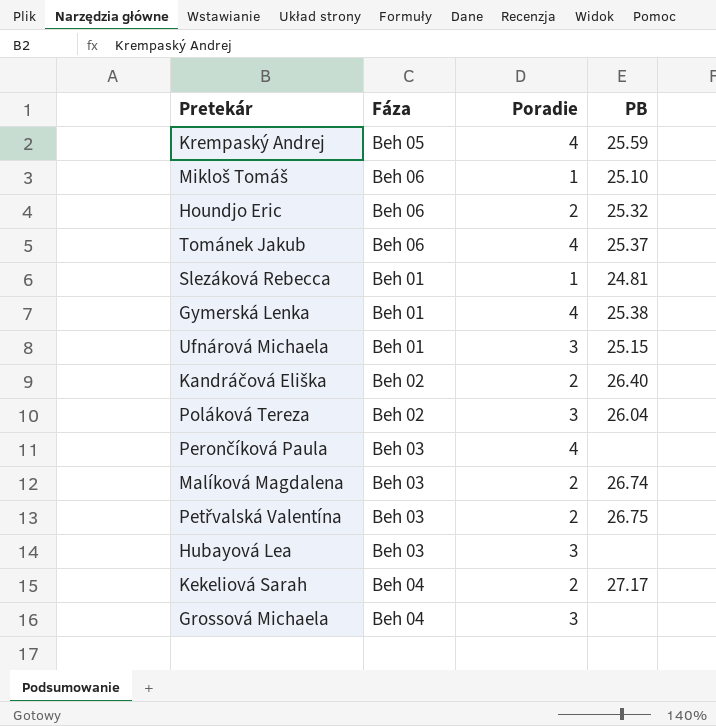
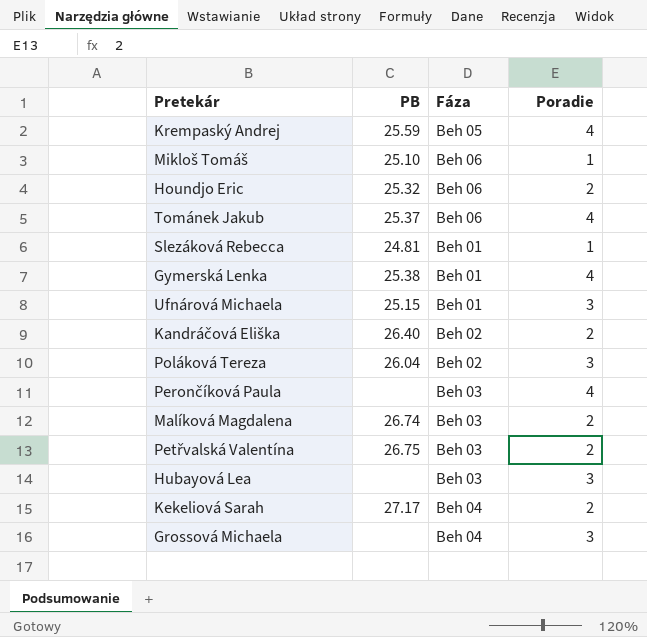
column PB | position: 4 -> 2

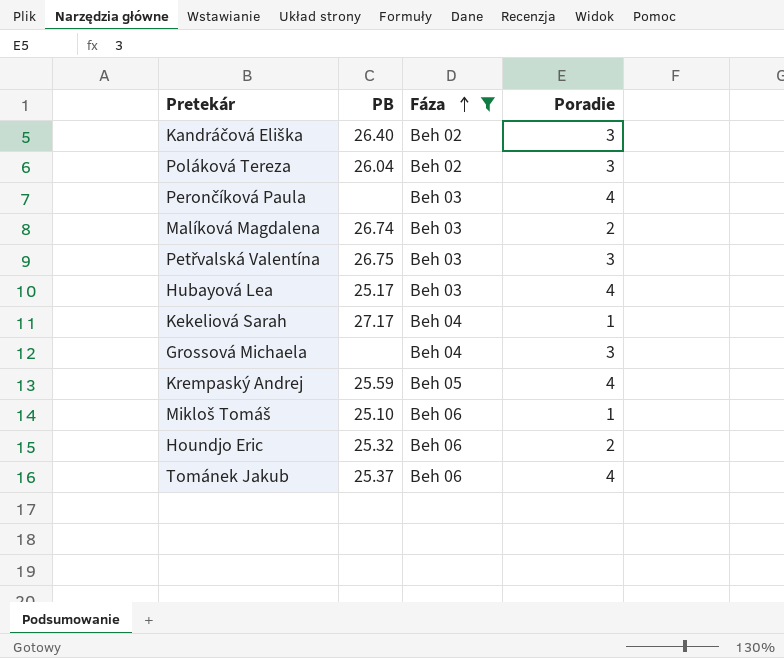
filter: none -> Fáza != Beh 01
row order: none -> Fáza ascending
Kandráčová Eliška | Poradie: 2 -> 3
Petřvalská Valentína | Poradie: 2 -> 3
Hubayová Lea | PB: none -> 25.17
Hubayová Lea | Poradie: 3 -> 4
Kekeliová Sarah | Poradie: 2 -> 1

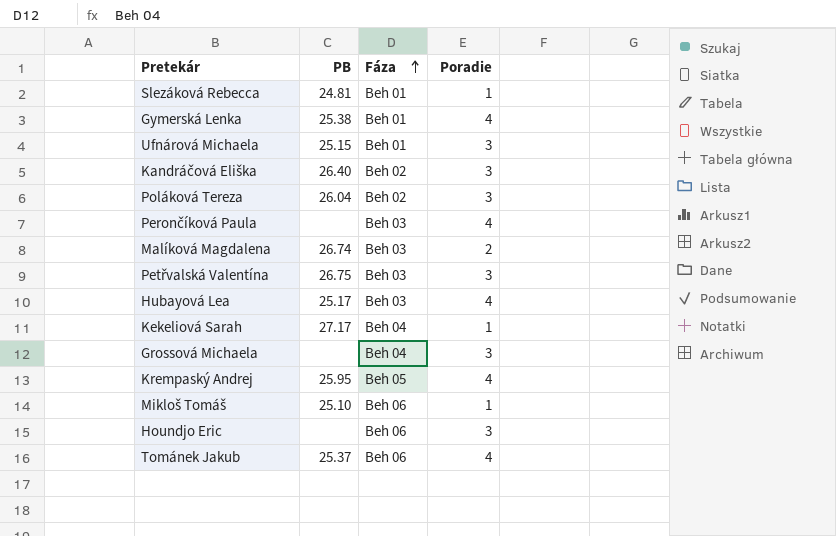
filter: Fáza != Beh 01 -> none
Krempaský Andrej | PB: 25.59 -> 25.95
Houndjo Eric | PB: 25.32 -> none
Houndjo Eric | Poradie: 2 -> 3

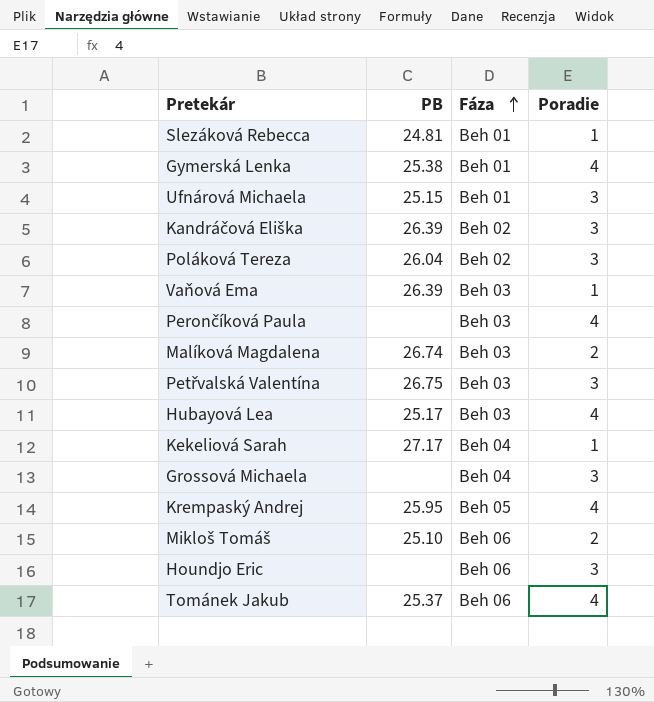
Kandráčová Eliška | PB: 26.40 -> 26.39
row Vaňová Ema: none -> 26.39 | Beh 03 | 1
Mikloš Tomáš | Poradie: 1 -> 2

